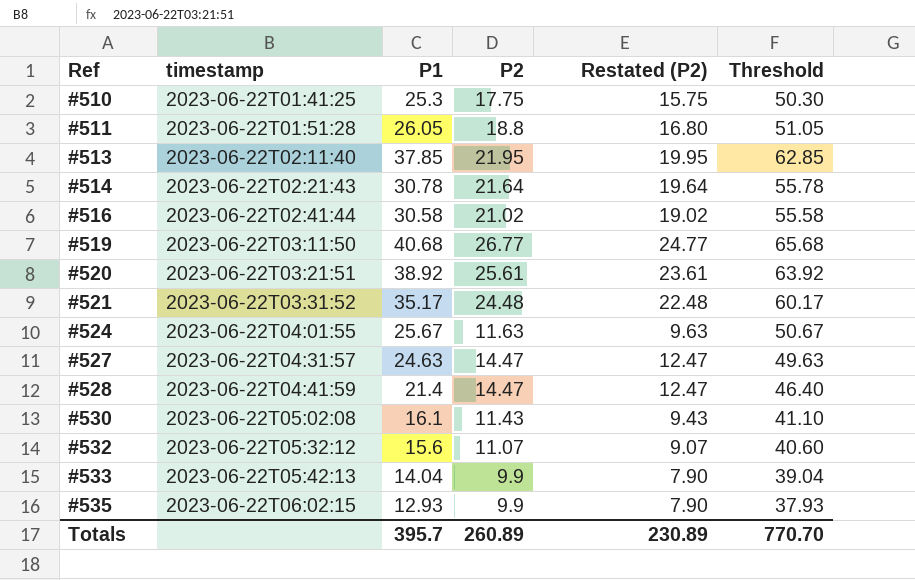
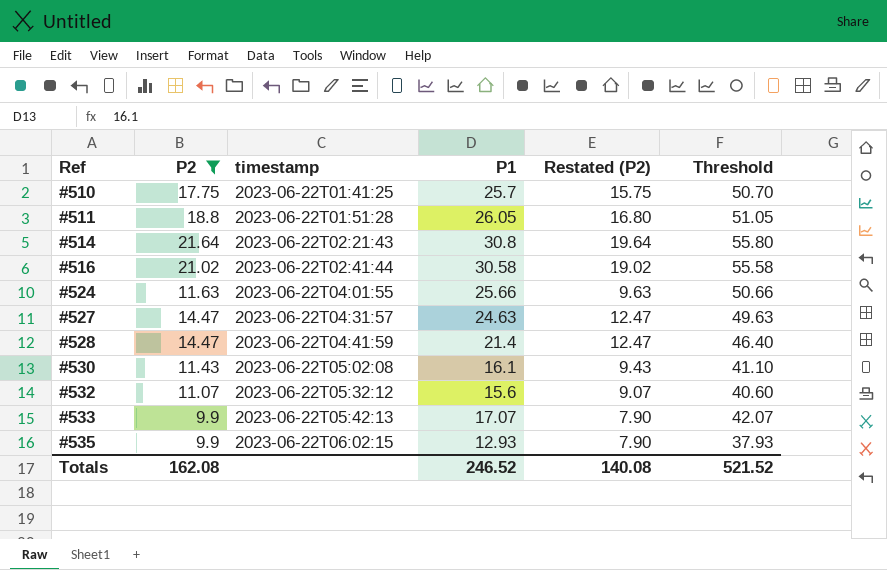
filter: none -> P2 <= 21.64
column P2 | position: 4 -> 2
#510 | P1: 25.3 -> 25.7
#510 | Threshold: 50.30 -> 50.70
#514 | P1: 30.78 -> 30.8
#514 | Threshold: 55.78 -> 55.80
#524 | P1: 25.67 -> 25.66
#524 | Threshold: 50.67 -> 50.66
#533 | P1: 14.04 -> 17.07
#533 | Threshold: 39.04 -> 42.07
Totals | P2: 260.89 -> 162.08
Totals | P1: 395.7 -> 246.52
Totals | Restated (P2): 230.89 -> 140.08
Totals | Threshold: 770.70 -> 521.52

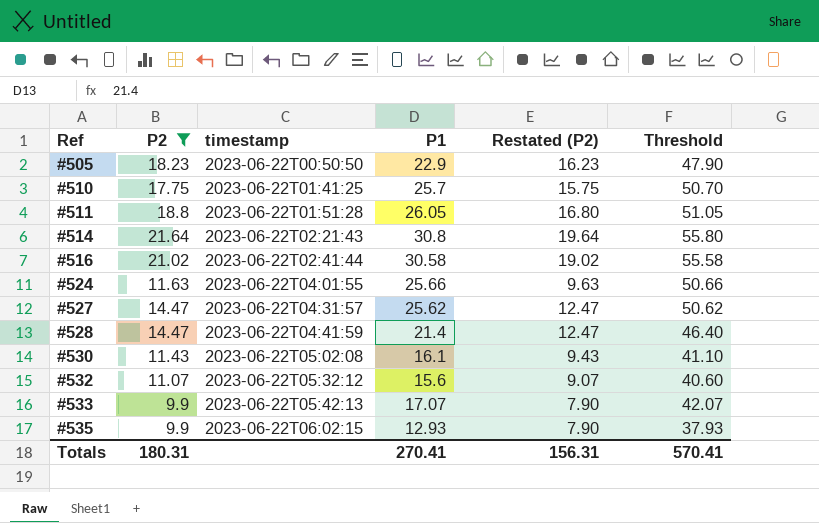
row #505: none -> 18.23 | 2023-06-22T00:50:50 | 22.9 | 16.23 | 47.90
#527 | P1: 24.63 -> 25.62
#527 | Threshold: 49.63 -> 50.62
Totals | P2: 162.08 -> 180.31
Totals | P1: 246.52 -> 270.41
Totals | Restated (P2): 140.08 -> 156.31
Totals | Threshold: 521.52 -> 570.41

